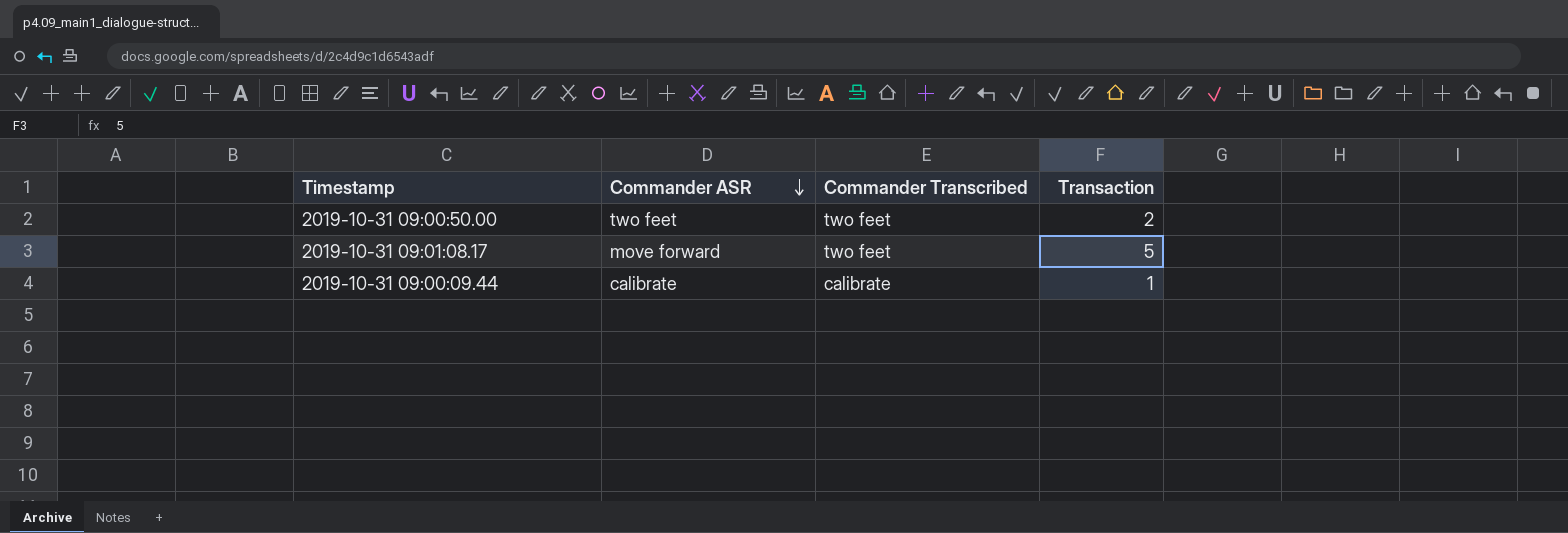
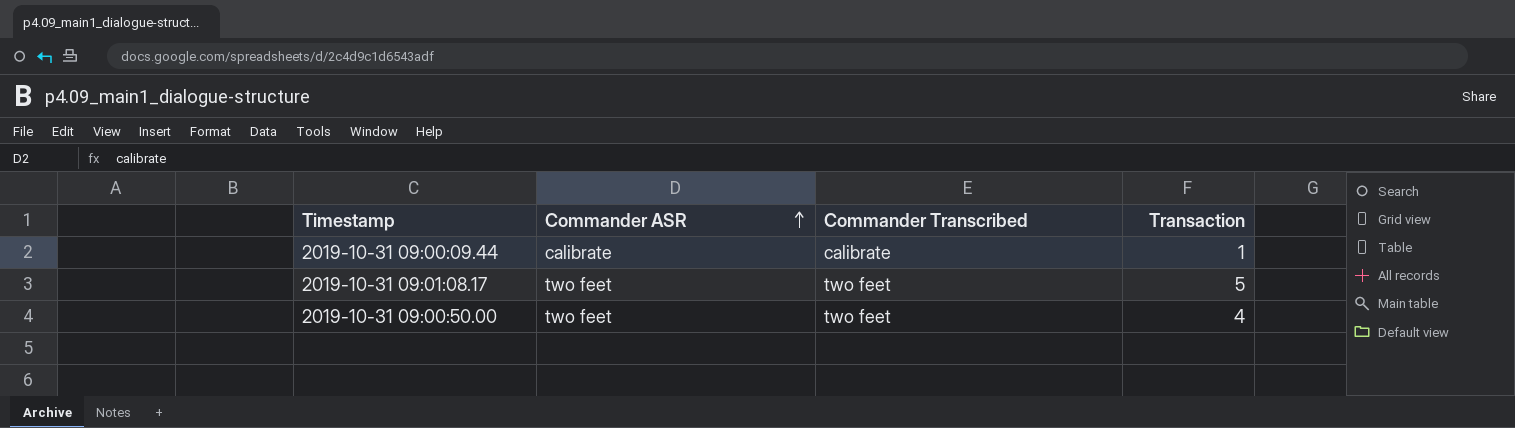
row order: Commander ASR descending -> Commander ASR ascending
2019-10-31 09:01:08.17 | Commander ASR: move forward -> two feet
2019-10-31 09:00:50.00 | Transaction: 2 -> 4

